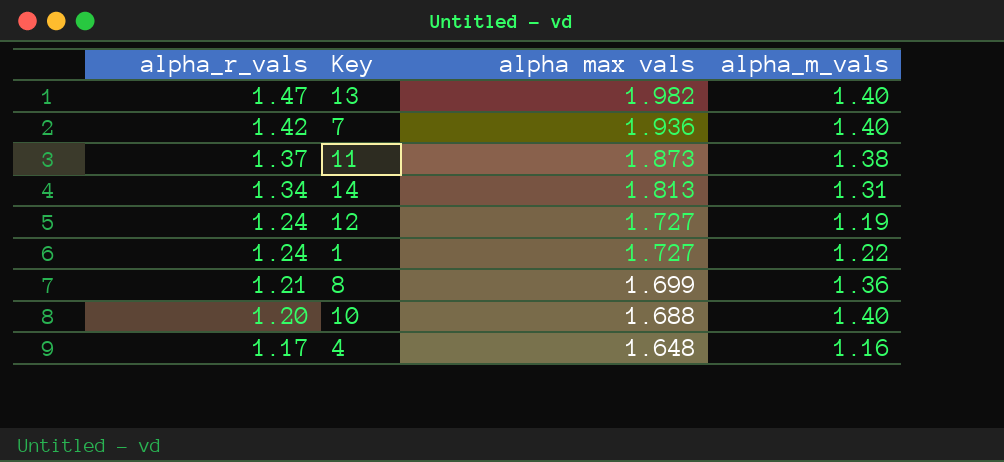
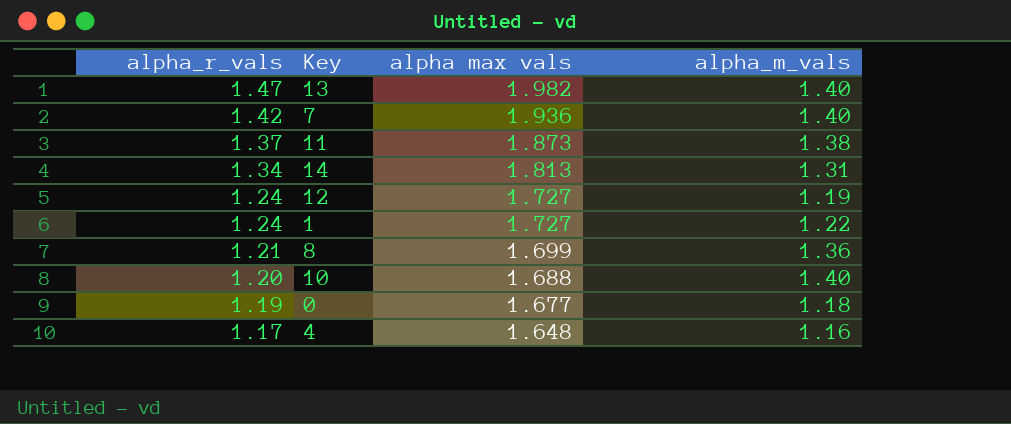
row 0: none -> 1.19 | 1.677 | 1.18

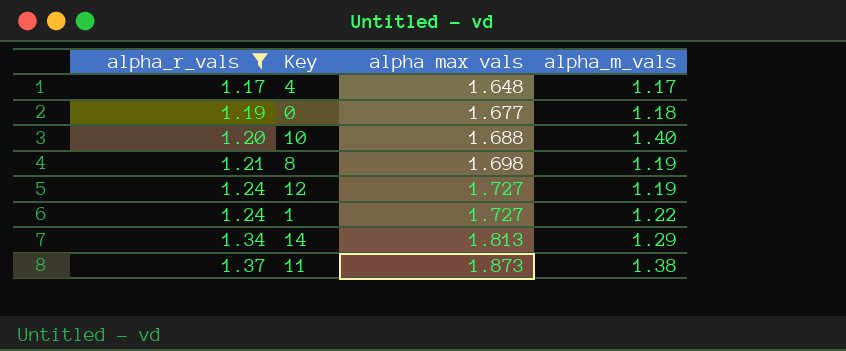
filter: none -> alpha_r_vals <= 1.37
row order: alpha_r_vals descending -> alpha_r_vals ascending
4 | alpha_m_vals: 1.16 -> 1.17
8 | alpha max vals: 1.699 -> 1.698
8 | alpha_m_vals: 1.36 -> 1.19
14 | alpha_m_vals: 1.31 -> 1.29

